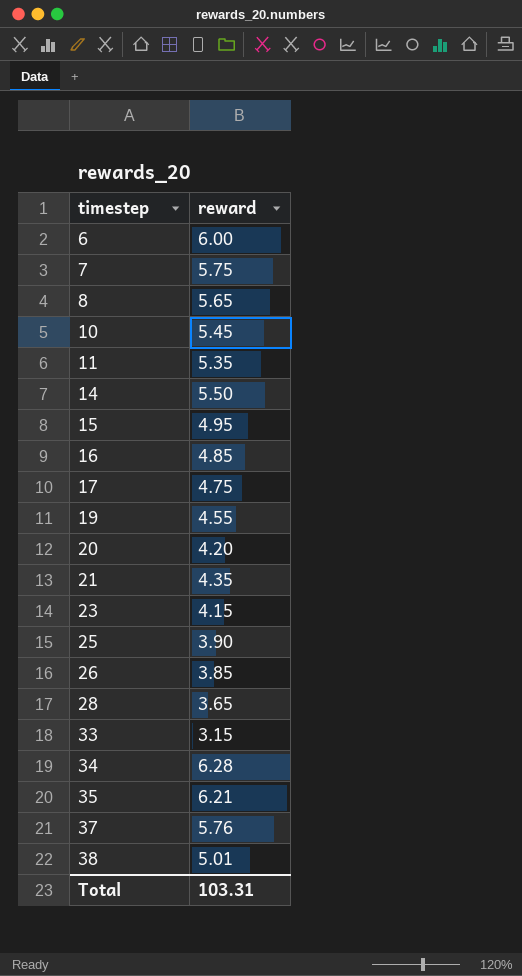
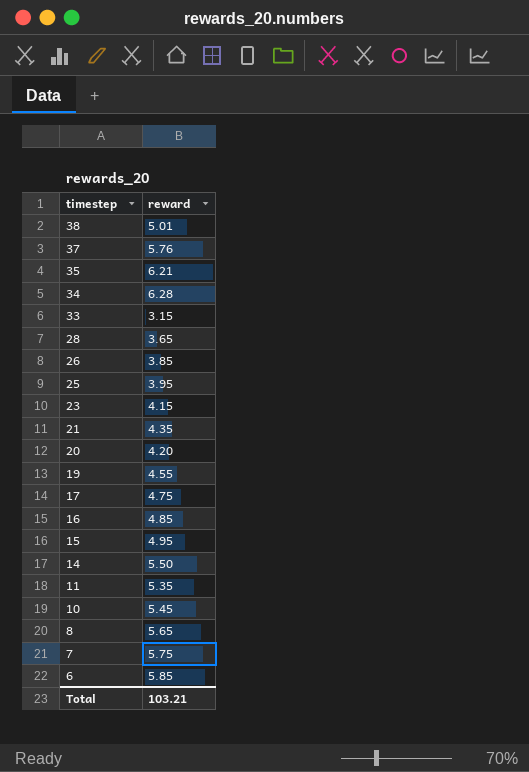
row order: timestep ascending -> timestep descending
25 | reward: 3.90 -> 3.95
6 | reward: 6.00 -> 5.85
Total | reward: 103.31 -> 103.21

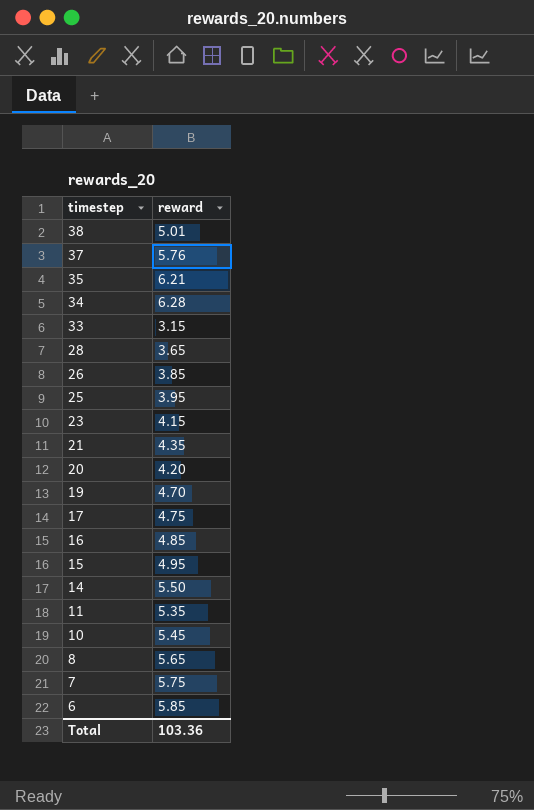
19 | reward: 4.55 -> 4.70
Total | reward: 103.21 -> 103.36

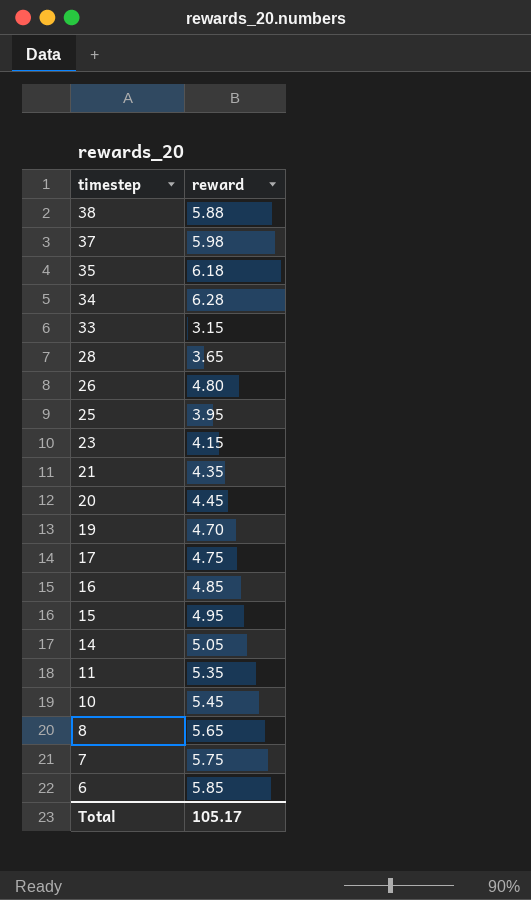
38 | reward: 5.01 -> 5.88
37 | reward: 5.76 -> 5.98
35 | reward: 6.21 -> 6.18
26 | reward: 3.85 -> 4.80
20 | reward: 4.20 -> 4.45
14 | reward: 5.50 -> 5.05
Total | reward: 103.36 -> 105.17

